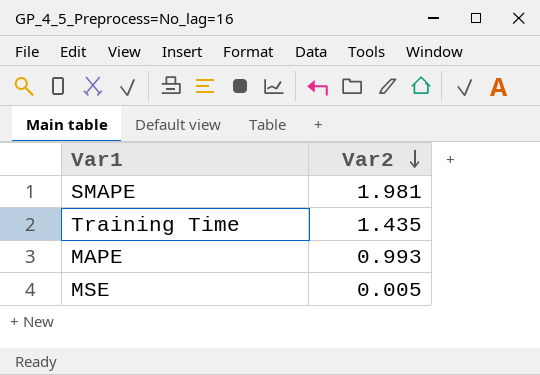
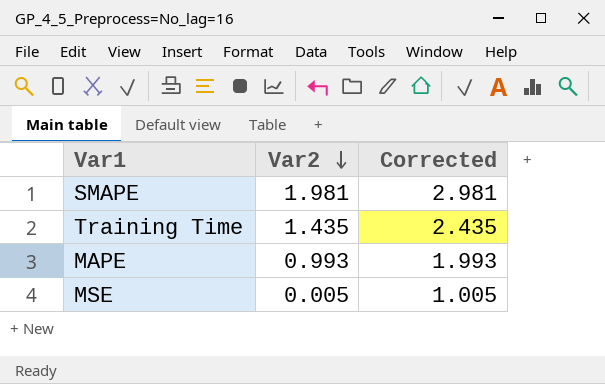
column Corrected | formula: none -> [Var2] + 1

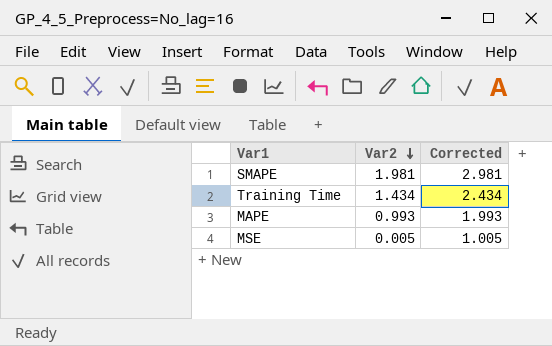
Training Time | Var2: 1.435 -> 1.434
Training Time | Corrected: 2.435 -> 2.434

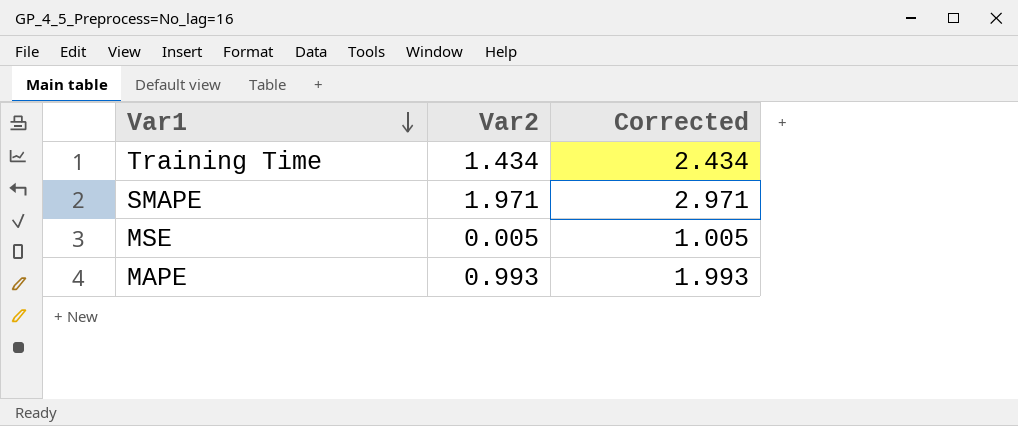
row order: Var2 descending -> Var1 descending
SMAPE | Var2: 1.981 -> 1.971
SMAPE | Corrected: 2.981 -> 2.971

